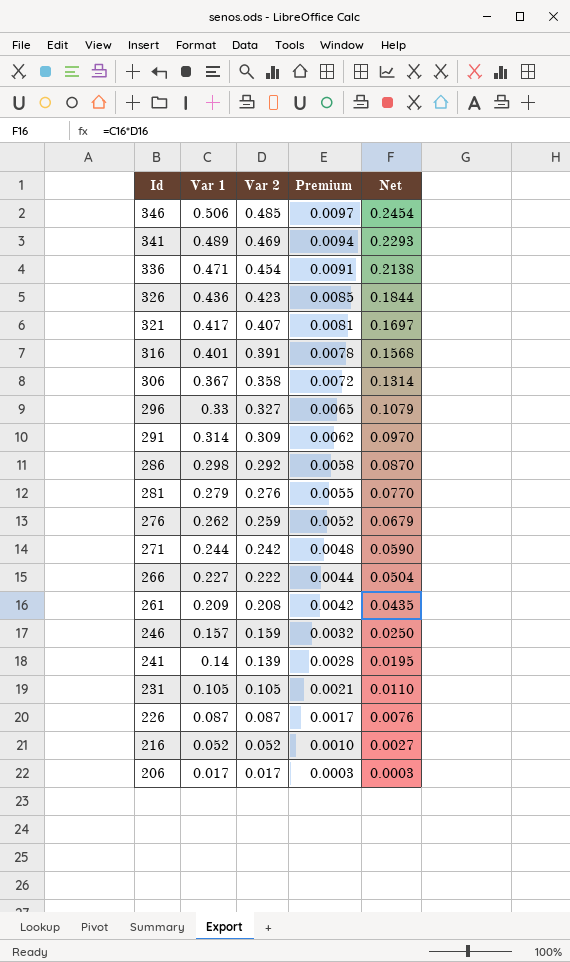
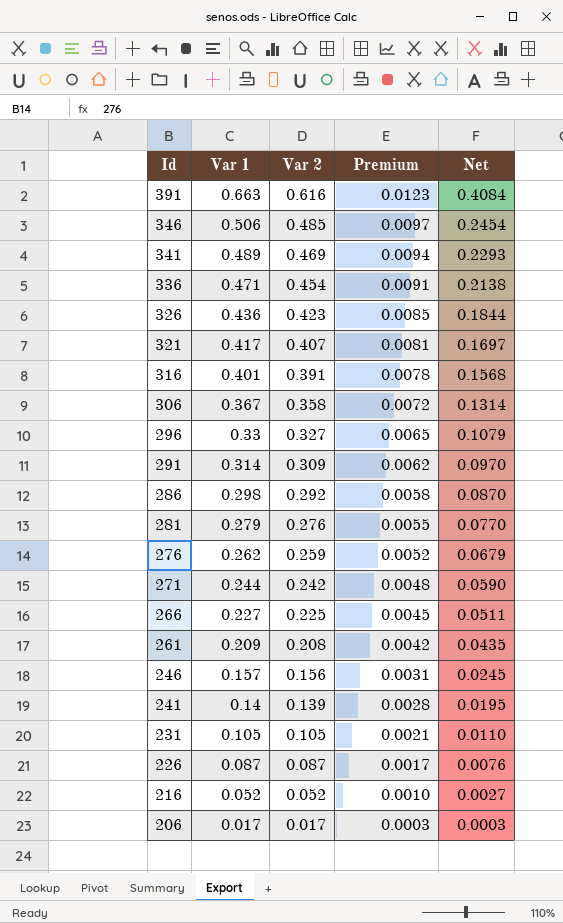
row 391: none -> 0.663 | 0.616 | 0.0123 | 0.4084
266 | Var 2: 0.222 -> 0.225
266 | Premium: 0.0044 -> 0.0045
266 | Net: 0.0504 -> 0.0511
246 | Var 2: 0.159 -> 0.156
246 | Premium: 0.0032 -> 0.0031
246 | Net: 0.0250 -> 0.0245

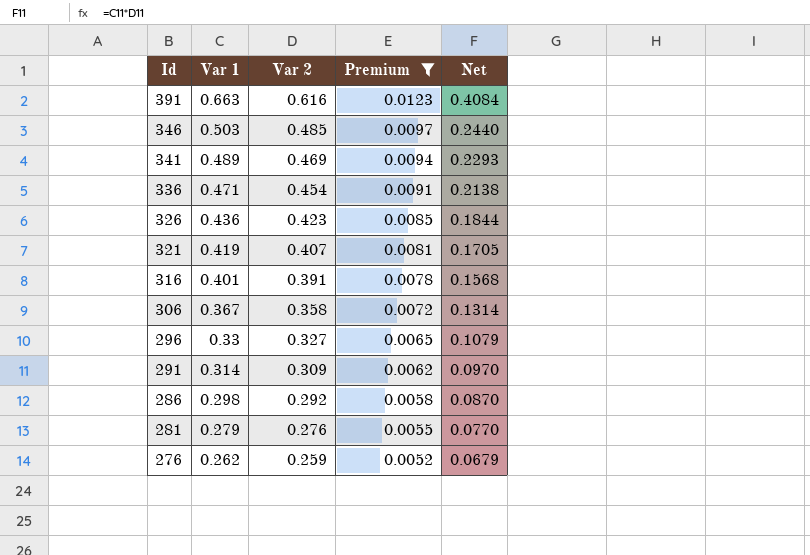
filter: none -> Premium >= 0.0052
346 | Var 1: 0.506 -> 0.503
346 | Net: 0.2454 -> 0.2440
321 | Var 1: 0.417 -> 0.419
321 | Net: 0.1697 -> 0.1705

